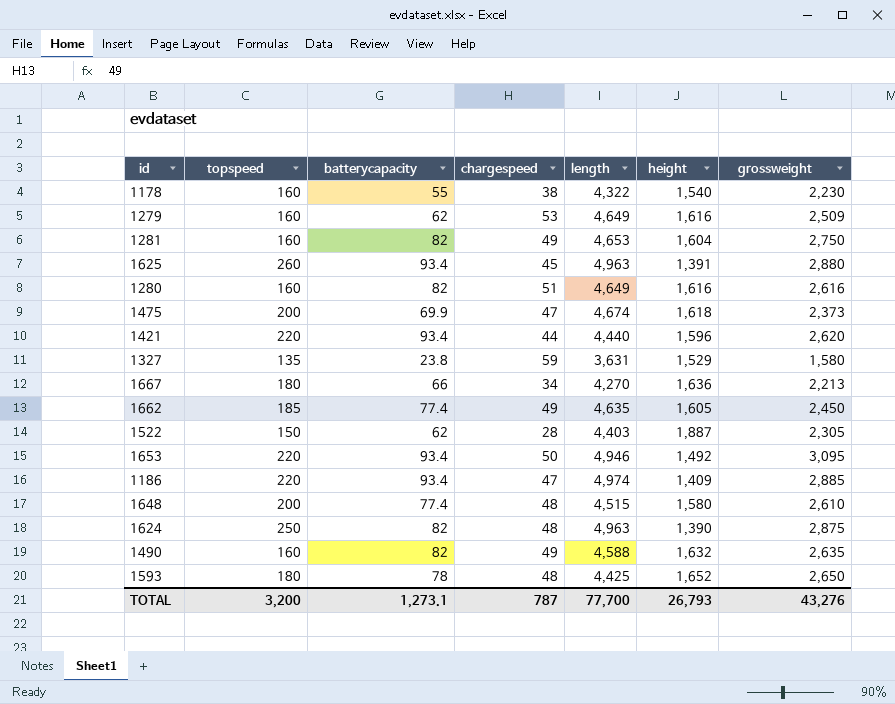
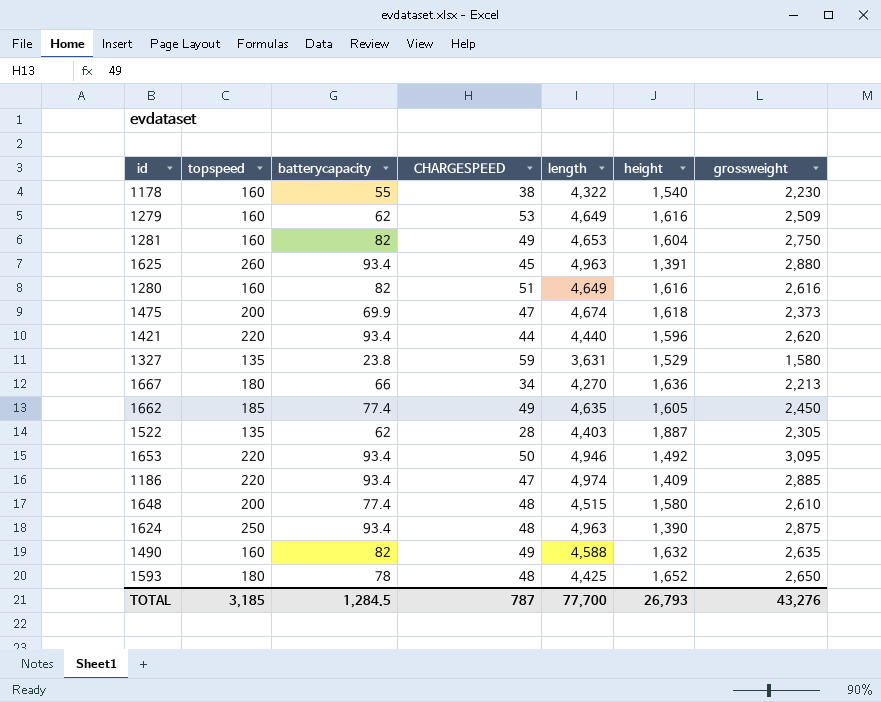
column name: chargespeed -> CHARGESPEED
1522 | topspeed: 150 -> 135
1624 | batterycapacity: 82 -> 93.4
TOTAL | topspeed: 3,200 -> 3,185
TOTAL | batterycapacity: 1,273.1 -> 1,284.5

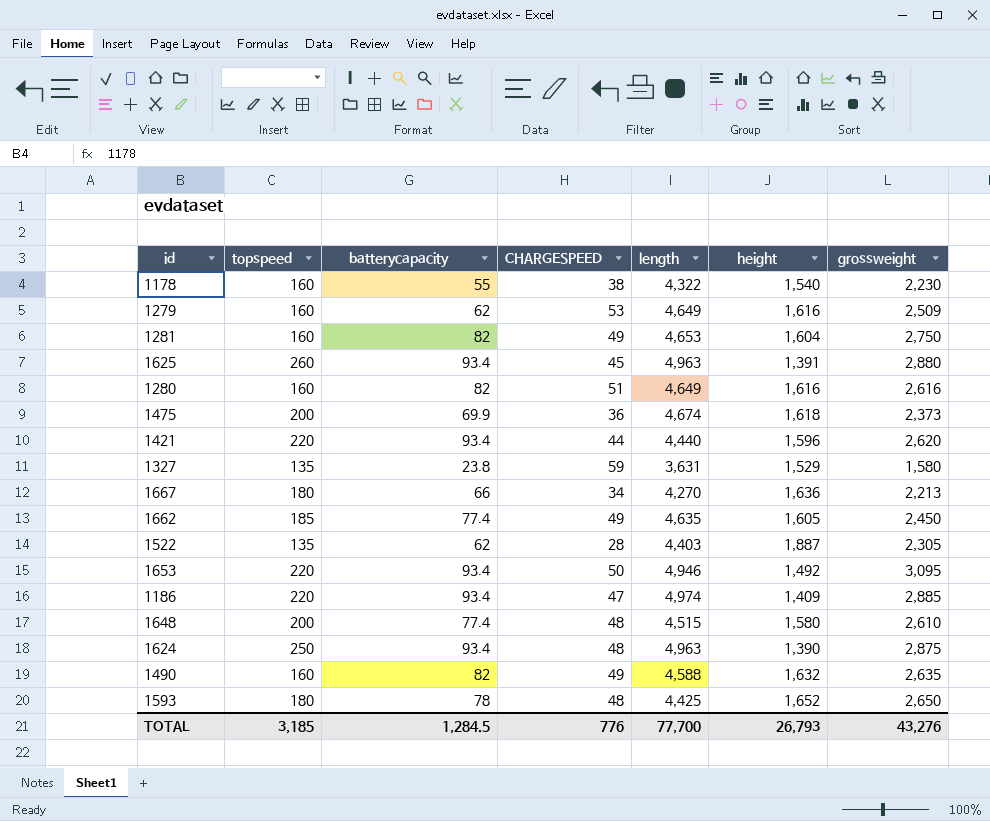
1475 | CHARGESPEED: 47 -> 36
TOTAL | CHARGESPEED: 787 -> 776

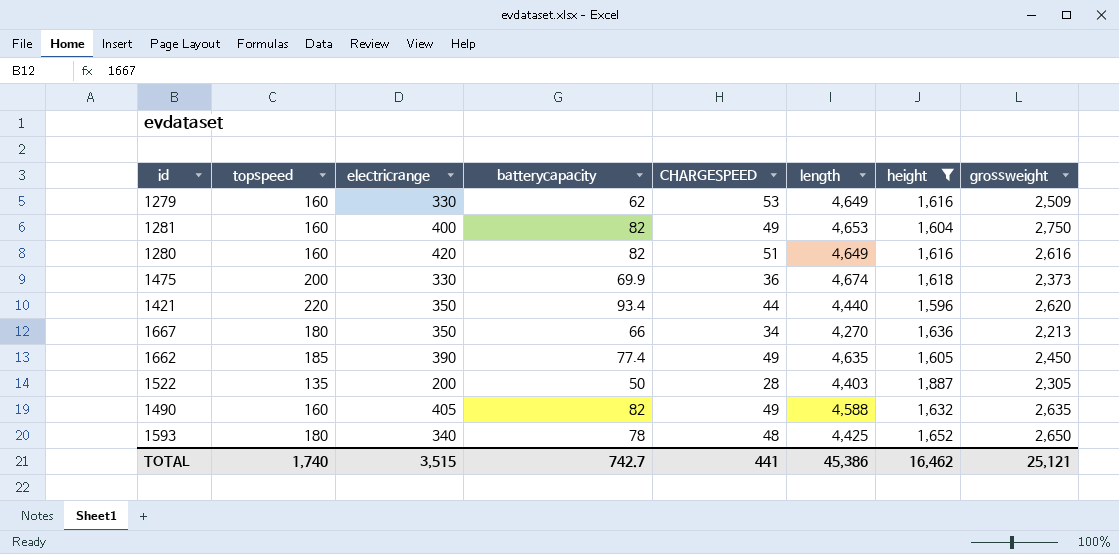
filter: none -> height >= 1,596
column electricrange | position: none -> 3
1522 | batterycapacity: 62 -> 50
TOTAL | topspeed: 3,185 -> 1,740
TOTAL | batterycapacity: 1,284.5 -> 742.7
TOTAL | CHARGESPEED: 776 -> 441
TOTAL | length: 77,700 -> 45,386
TOTAL | height: 26,793 -> 16,462
TOTAL | grossweight: 43,276 -> 25,121

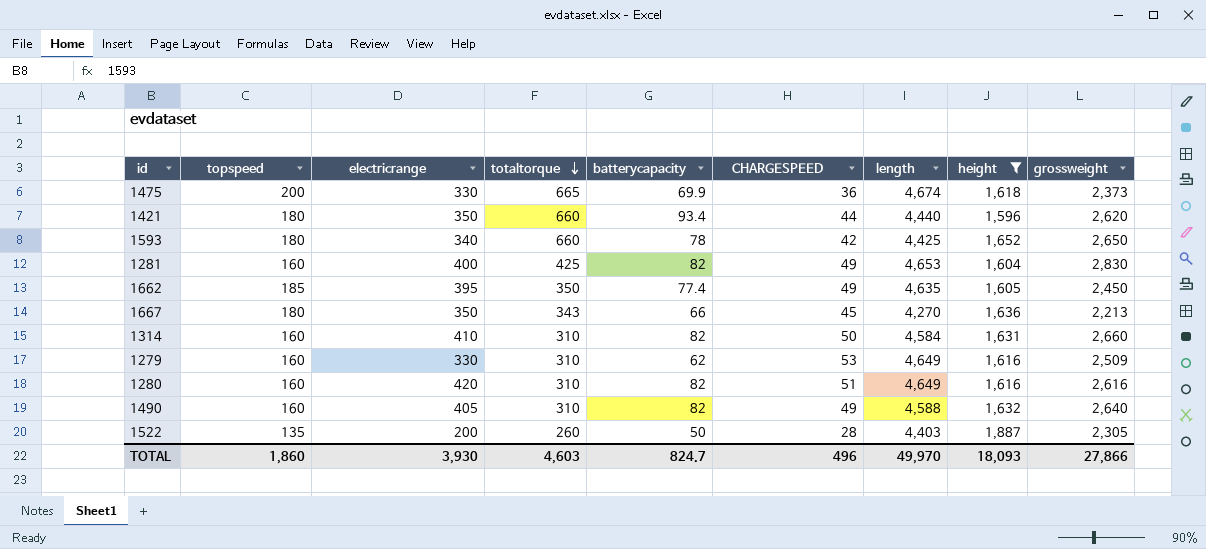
row order: none -> totaltorque descending
column totaltorque | position: none -> 4
1421 | topspeed: 220 -> 180
1593 | CHARGESPEED: 48 -> 42
1281 | grossweight: 2,750 -> 2,830
1662 | electricrange: 390 -> 395
1667 | CHARGESPEED: 34 -> 45
row 1314: none -> 160 | 410 | 310 | 82 | 50 | 4,584 | 1,631 | 2,660
1490 | grossweight: 2,635 -> 2,640
TOTAL | topspeed: 1,740 -> 1,860
TOTAL | electricrange: 3,515 -> 3,930
TOTAL | batterycapacity: 742.7 -> 824.7
TOTAL | CHARGESPEED: 441 -> 496
TOTAL | length: 45,386 -> 49,970
TOTAL | height: 16,462 -> 18,093
TOTAL | grossweight: 25,121 -> 27,866

